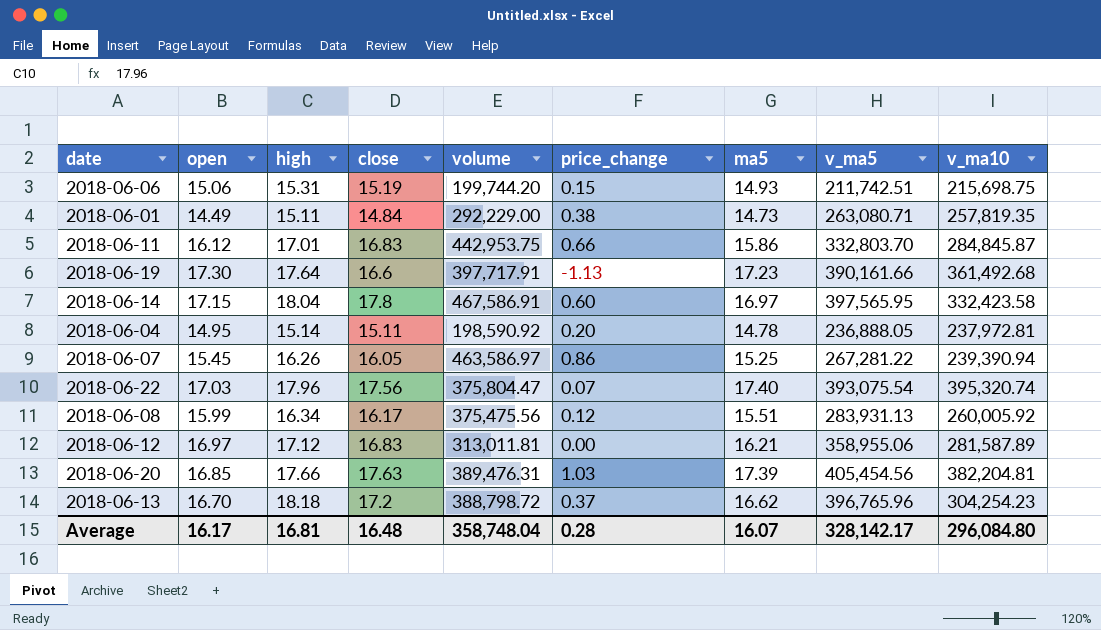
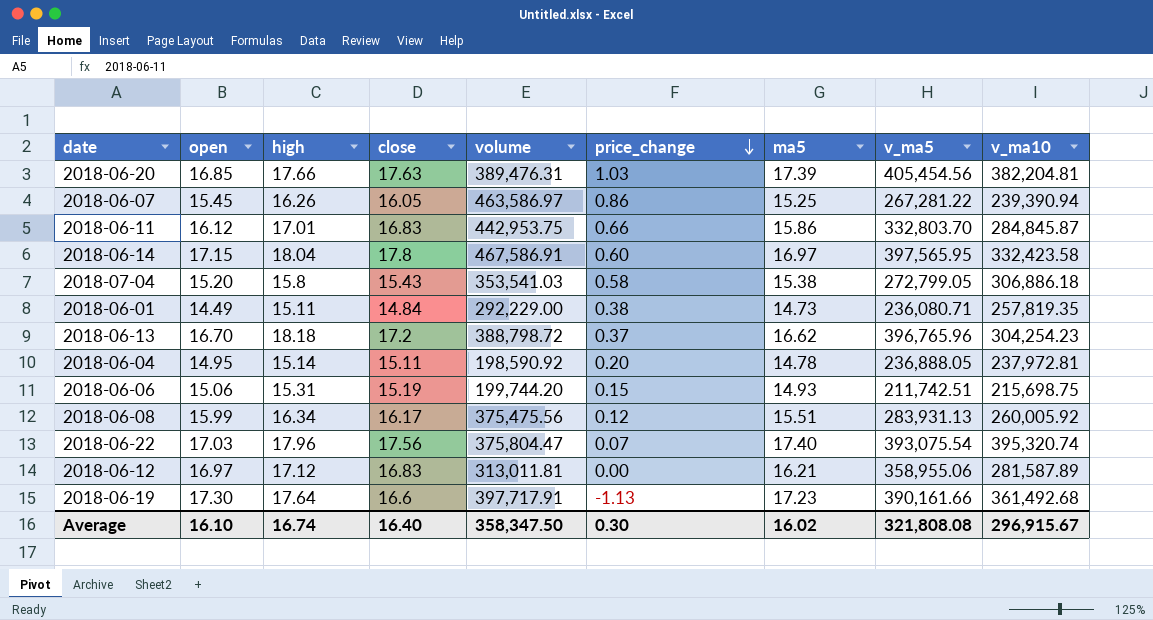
row order: none -> price_change descending
row 2018-07-04: none -> 15.20 | 15.8 | 15.43 | 353,541.03 | 0.58 | 15.38 | 272,799.05 | 306,886.18
2018-06-01 | v_ma5: 263,080.71 -> 236,080.71
Average | open: 16.17 -> 16.10
Average | high: 16.81 -> 16.74
Average | close: 16.48 -> 16.40
Average | volume: 358,748.04 -> 358,347.50
Average | price_change: 0.28 -> 0.30
Average | ma5: 16.07 -> 16.02
Average | v_ma5: 328,142.17 -> 321,808.08
Average | v_ma10: 296,084.80 -> 296,915.67

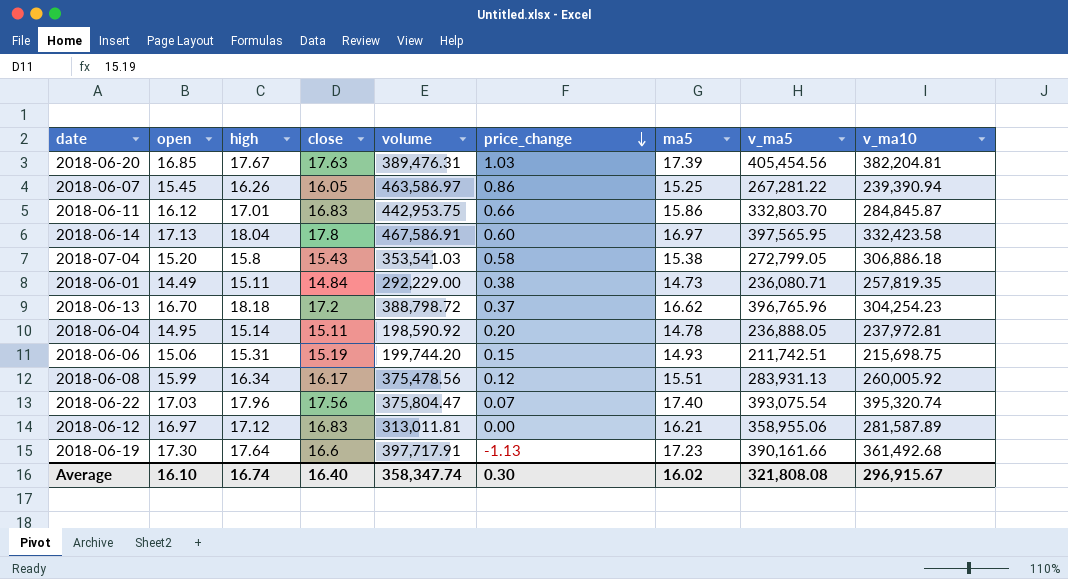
2018-06-20 | high: 17.66 -> 17.67
2018-06-14 | open: 17.15 -> 17.13
2018-06-08 | volume: 375,475.56 -> 375,478.56
Average | volume: 358,347.50 -> 358,347.74

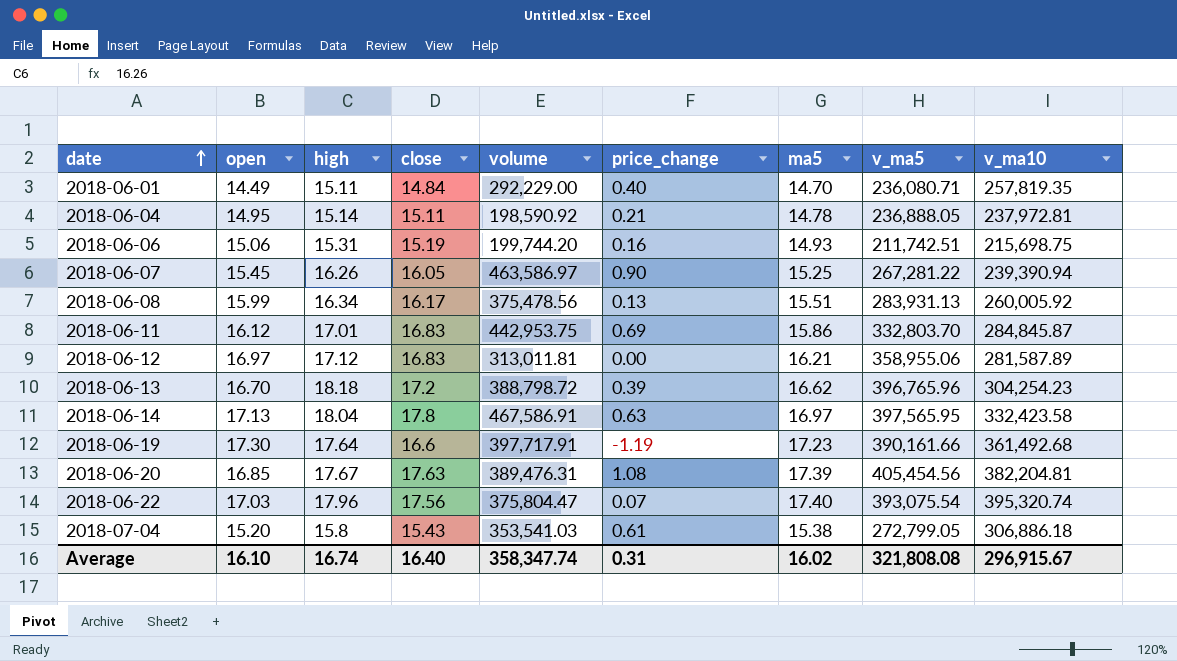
row order: price_change descending -> date ascending
2018-06-01 | price_change: 0.38 -> 0.40
2018-06-01 | ma5: 14.73 -> 14.70
2018-06-04 | price_change: 0.20 -> 0.21
2018-06-06 | price_change: 0.15 -> 0.16
2018-06-07 | price_change: 0.86 -> 0.90
2018-06-08 | price_change: 0.12 -> 0.13
2018-06-11 | price_change: 0.66 -> 0.69
2018-06-13 | price_change: 0.37 -> 0.39
2018-06-14 | price_change: 0.60 -> 0.63
2018-06-19 | price_change: -1.13 -> -1.19
2018-06-20 | price_change: 1.03 -> 1.08
2018-07-04 | price_change: 0.58 -> 0.61
Average | price_change: 0.30 -> 0.31

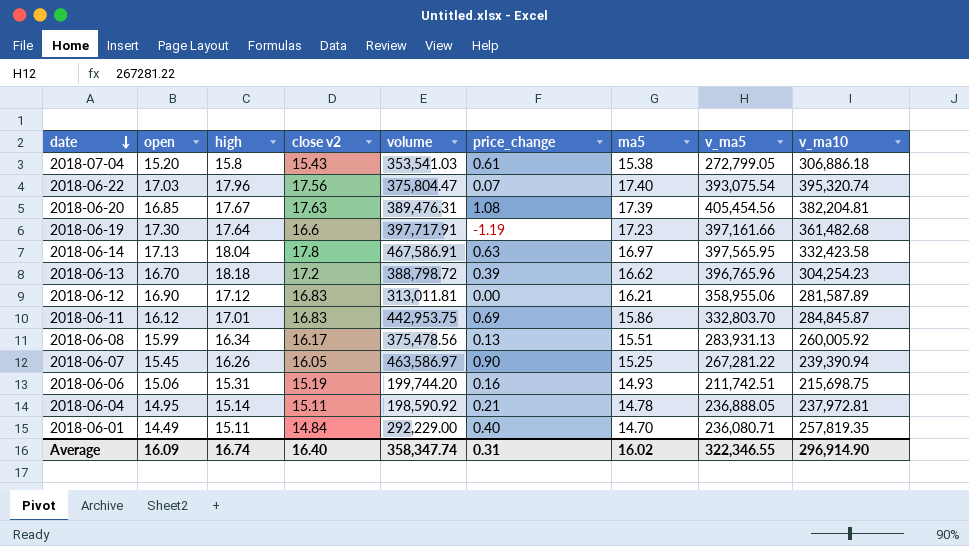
row order: date ascending -> date descending
column name: close -> close v2
2018-06-19 | v_ma5: 390,161.66 -> 397,161.66
2018-06-19 | v_ma10: 361,492.68 -> 361,482.68
2018-06-12 | open: 16.97 -> 16.90
Average | open: 16.10 -> 16.09
Average | v_ma5: 321,808.08 -> 322,346.55
Average | v_ma10: 296,915.67 -> 296,914.90

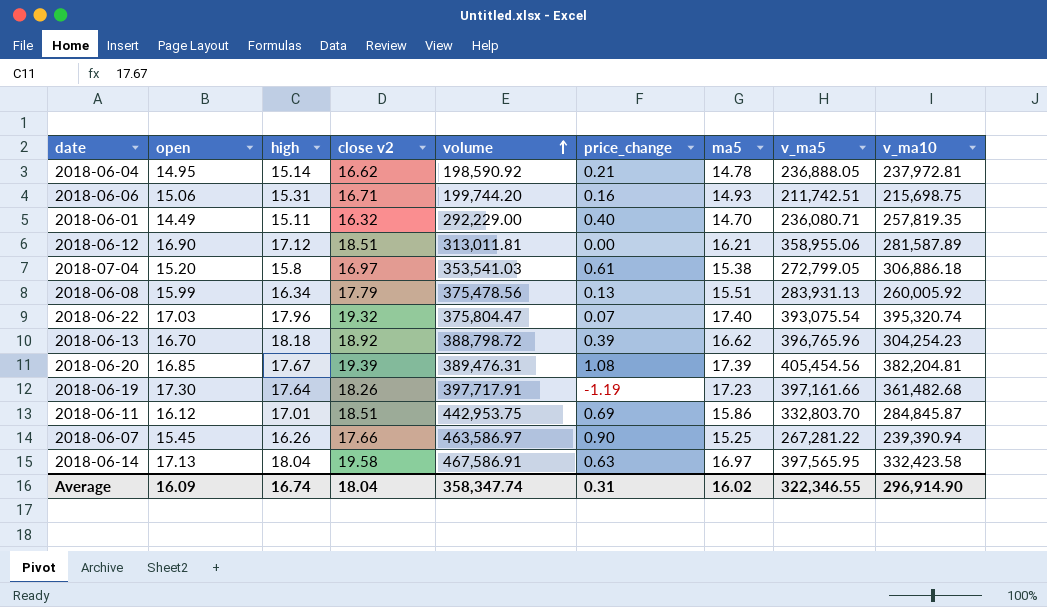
row order: date descending -> volume ascending
2018-06-04 | close v2: 15.11 -> 16.62
2018-06-06 | close v2: 15.19 -> 16.71
2018-06-01 | close v2: 14.84 -> 16.32
2018-06-12 | close v2: 16.83 -> 18.51
2018-07-04 | close v2: 15.43 -> 16.97
2018-06-08 | close v2: 16.17 -> 17.79
2018-06-22 | close v2: 17.56 -> 19.32
2018-06-13 | close v2: 17.2 -> 18.92
2018-06-20 | close v2: 17.63 -> 19.39
2018-06-19 | close v2: 16.6 -> 18.26
2018-06-11 | close v2: 16.83 -> 18.51
2018-06-07 | close v2: 16.05 -> 17.66
2018-06-14 | close v2: 17.8 -> 19.58
Average | close v2: 16.40 -> 18.04

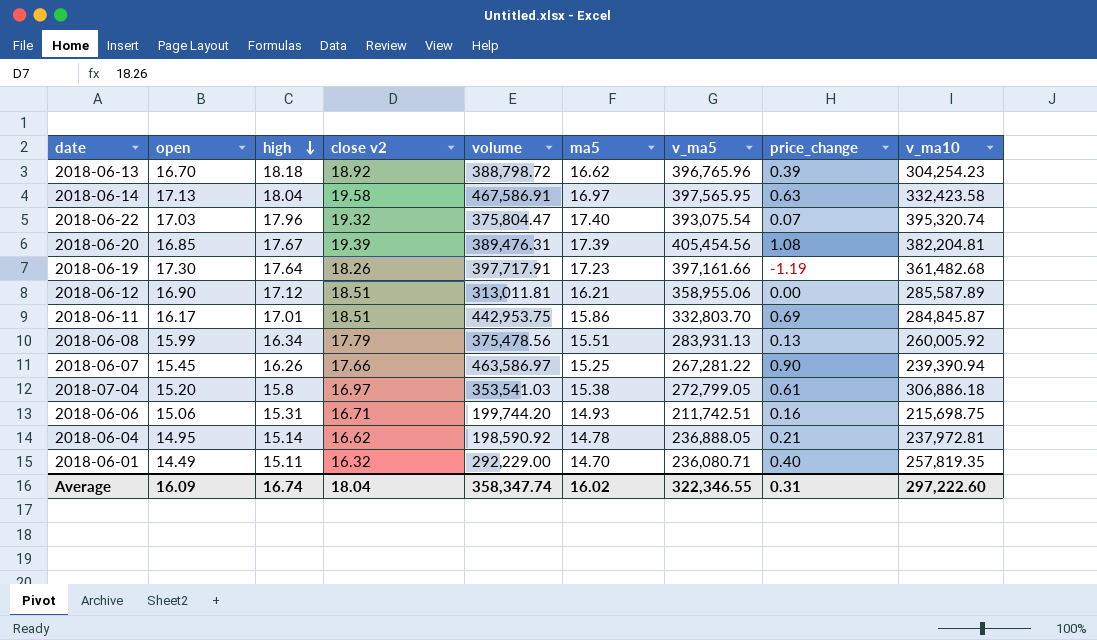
row order: volume ascending -> high descending
column price_change | position: 6 -> 8
2018-06-12 | v_ma10: 281,587.89 -> 285,587.89
2018-06-11 | open: 16.12 -> 16.17
Average | v_ma10: 296,914.90 -> 297,222.60

